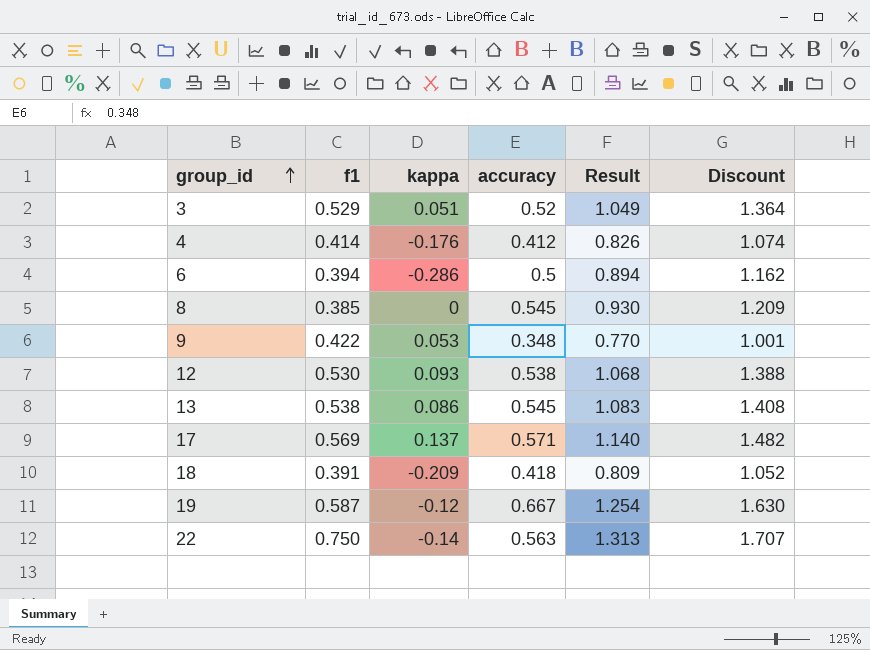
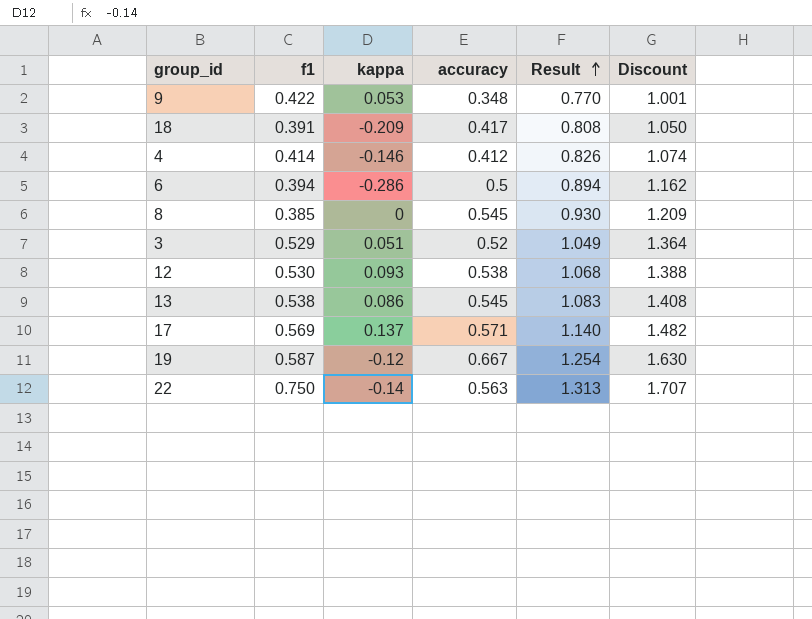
row order: group_id ascending -> Result ascending
18 | accuracy: 0.418 -> 0.417
18 | Result: 0.809 -> 0.808
18 | Discount: 1.052 -> 1.050
4 | kappa: -0.176 -> -0.146

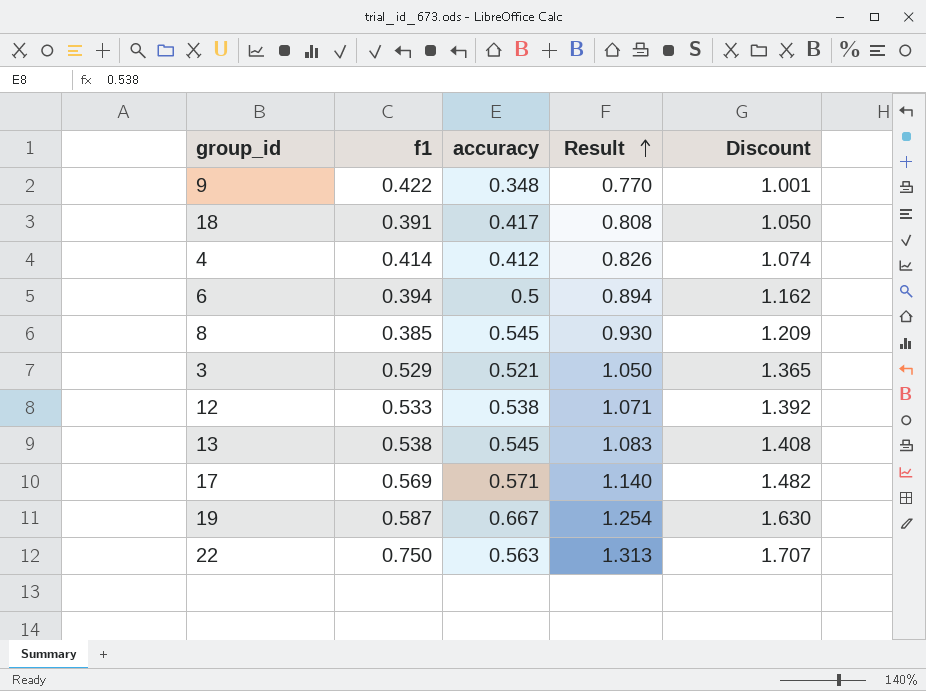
column kappa | position: 3 -> none
3 | accuracy: 0.52 -> 0.521
3 | Result: 1.049 -> 1.050
3 | Discount: 1.364 -> 1.365
12 | f1: 0.530 -> 0.533
12 | Result: 1.068 -> 1.071
12 | Discount: 1.388 -> 1.392

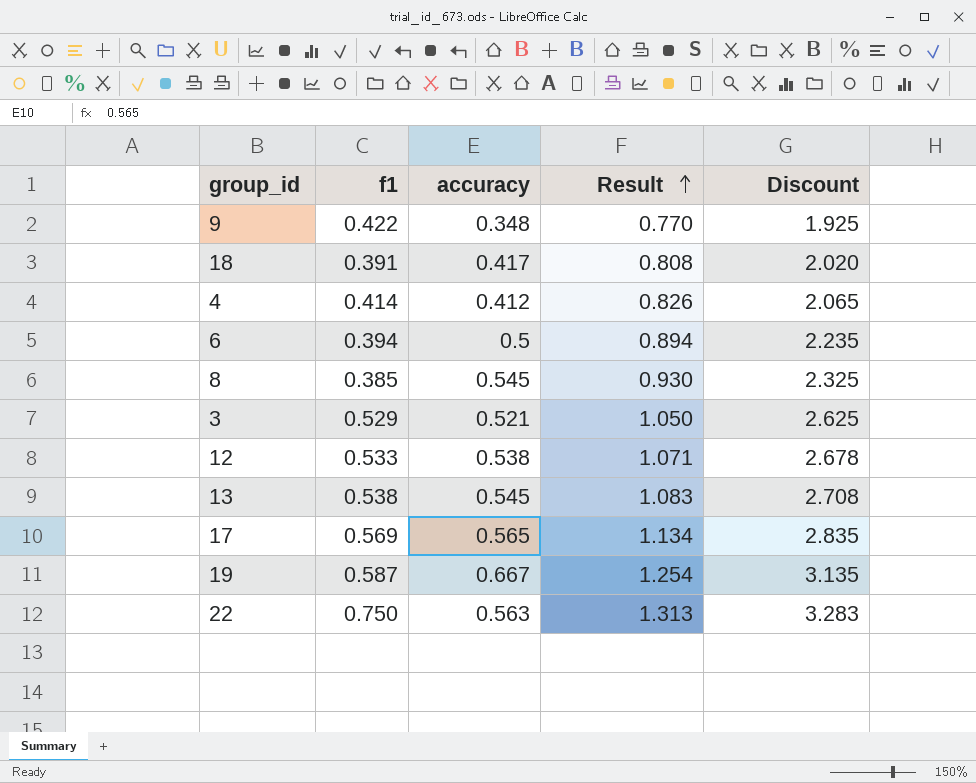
column Discount | formula: [Result] * 1.3 -> [Result] * 2.5
17 | accuracy: 0.571 -> 0.565
17 | Result: 1.140 -> 1.134

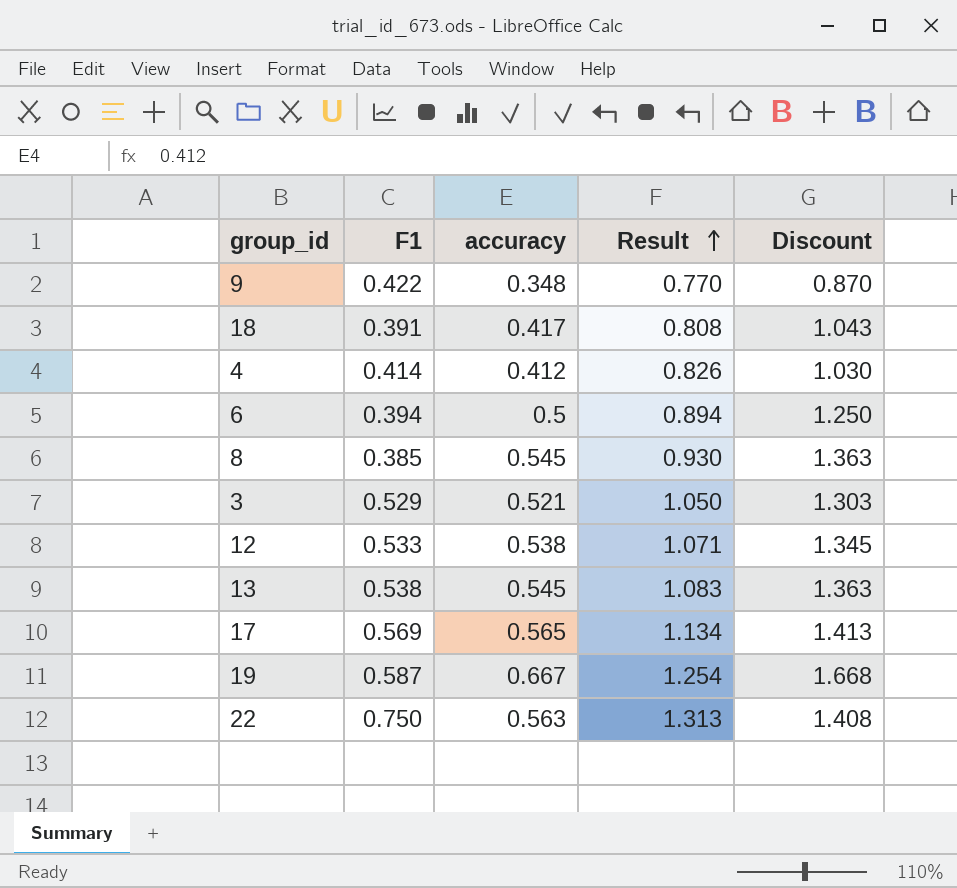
column name: f1 -> F1
column Discount | formula: [Result] * 2.5 -> [accuracy] * 2.5

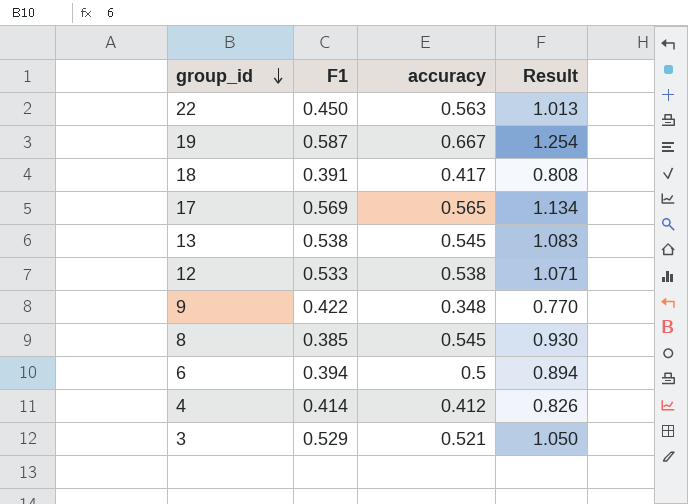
row order: Result ascending -> group_id descending
column Discount | formula: [accuracy] * 2.5 -> none
22 | F1: 0.750 -> 0.450
22 | Result: 1.313 -> 1.013

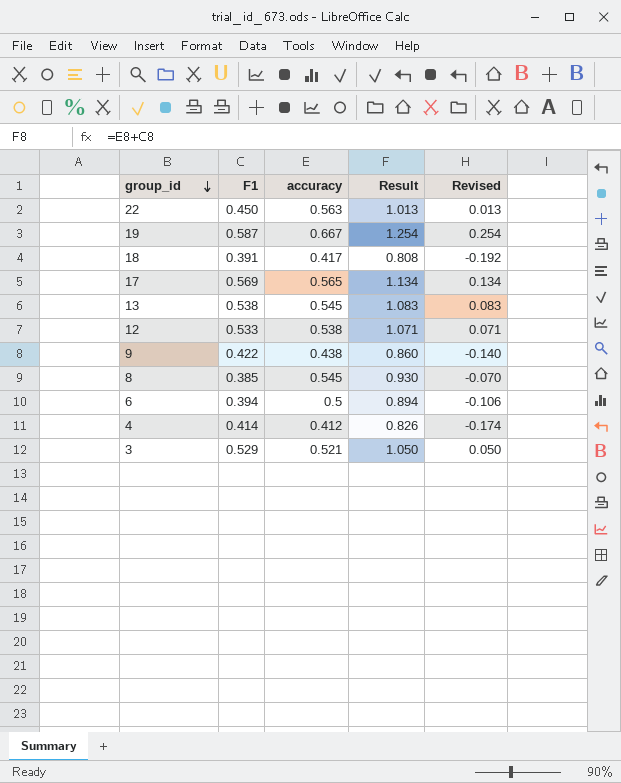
column Revised | formula: none -> [Result] - 1
9 | accuracy: 0.348 -> 0.438
9 | Result: 0.770 -> 0.860

